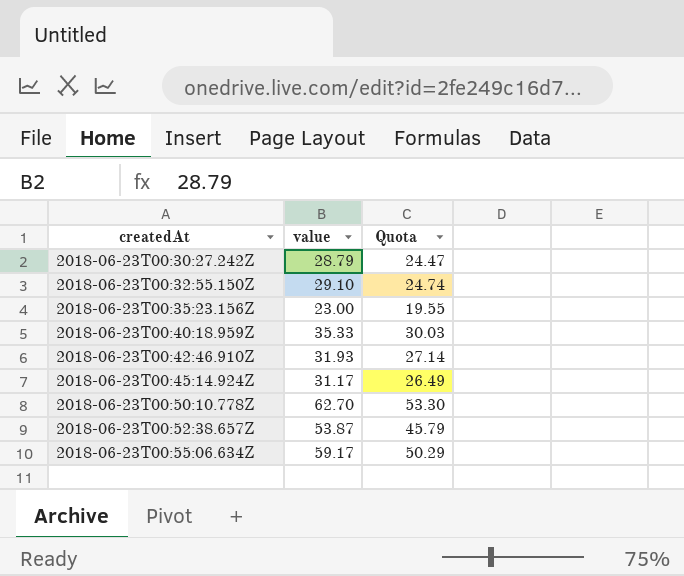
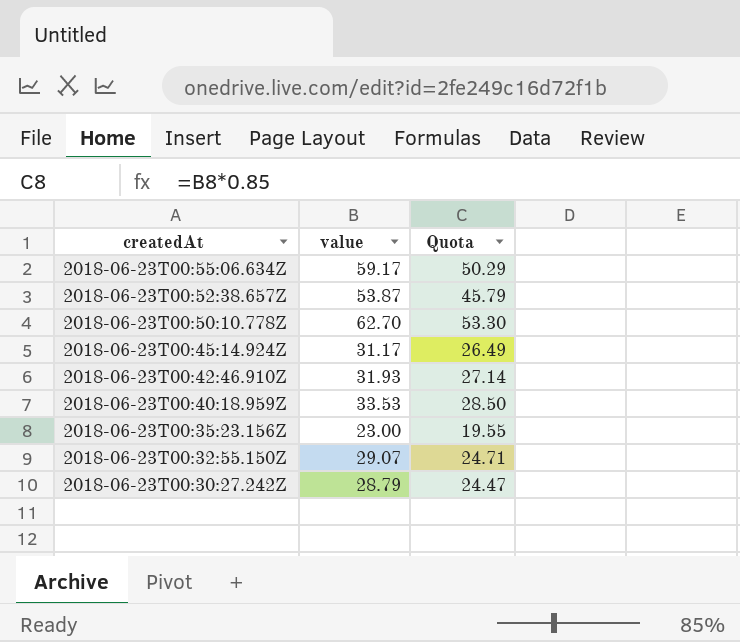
row order: createdAt ascending -> createdAt descending
2018-06-23T00:40:18.959Z | value: 35.33 -> 33.53
2018-06-23T00:40:18.959Z | Quota: 30.03 -> 28.50
2018-06-23T00:32:55.150Z | value: 29.10 -> 29.07
2018-06-23T00:32:55.150Z | Quota: 24.74 -> 24.71

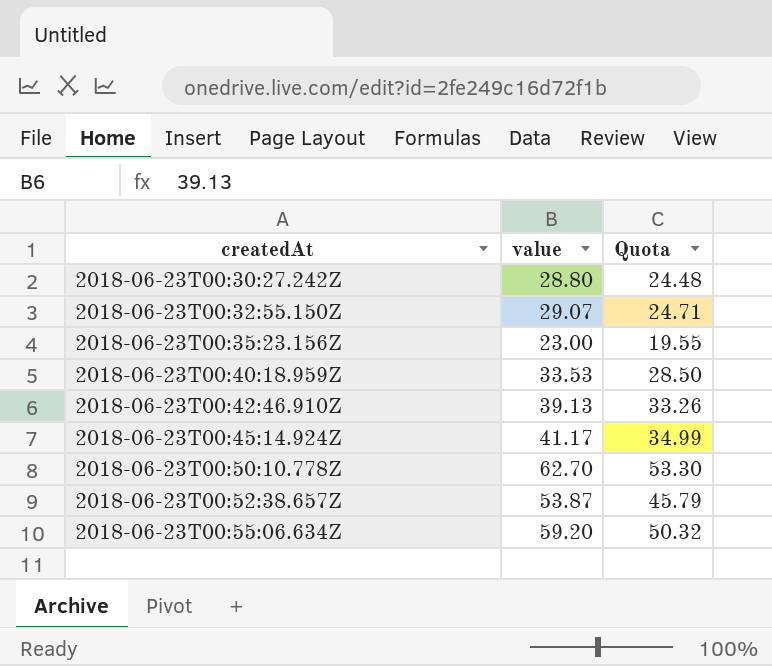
row order: createdAt descending -> createdAt ascending
2018-06-23T00:30:27.242Z | value: 28.79 -> 28.80
2018-06-23T00:30:27.242Z | Quota: 24.47 -> 24.48
2018-06-23T00:42:46.910Z | value: 31.93 -> 39.13
2018-06-23T00:42:46.910Z | Quota: 27.14 -> 33.26
2018-06-23T00:45:14.924Z | value: 31.17 -> 41.17
2018-06-23T00:45:14.924Z | Quota: 26.49 -> 34.99
2018-06-23T00:55:06.634Z | value: 59.17 -> 59.20
2018-06-23T00:55:06.634Z | Quota: 50.29 -> 50.32

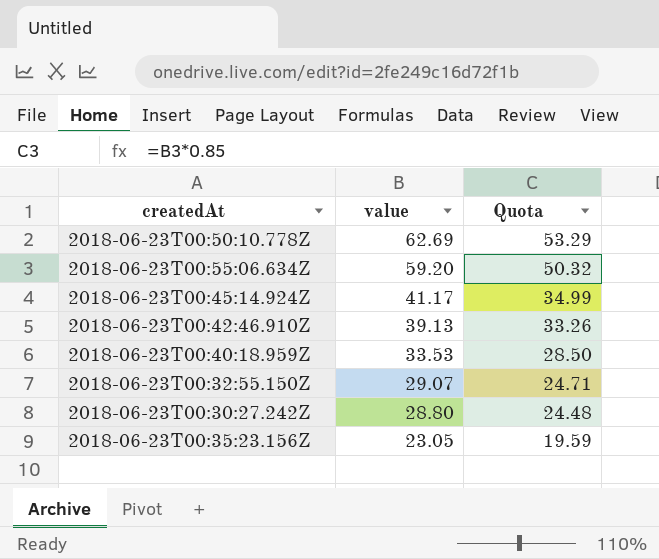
row order: createdAt ascending -> value descending
row 2018-06-23T00:52:38.657Z: 53.87 | 45.79 -> none
2018-06-23T00:50:10.778Z | value: 62.70 -> 62.69
2018-06-23T00:50:10.778Z | Quota: 53.30 -> 53.29
2018-06-23T00:35:23.156Z | value: 23.00 -> 23.05
2018-06-23T00:35:23.156Z | Quota: 19.55 -> 19.59

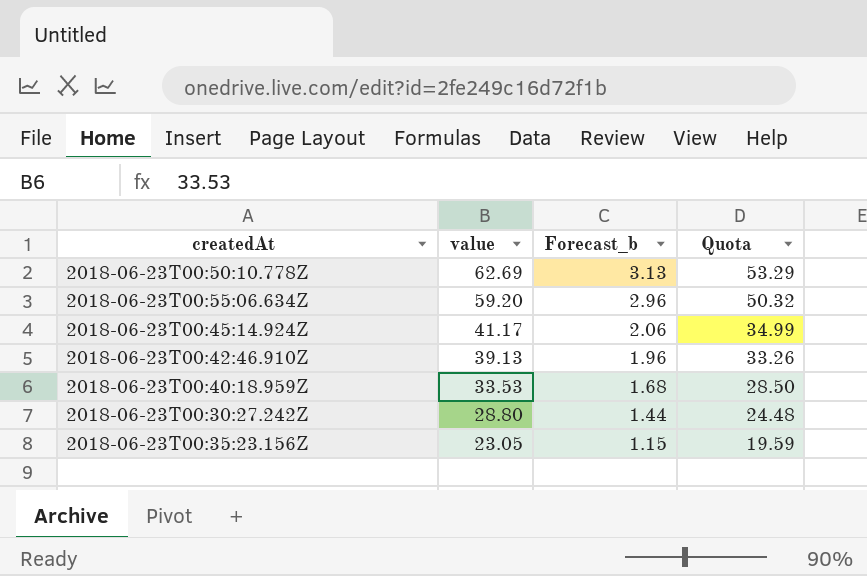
column Forecast_b | formula: none -> [value] * 0.05
row 2018-06-23T00:32:55.150Z: 29.07 | 24.71 -> none

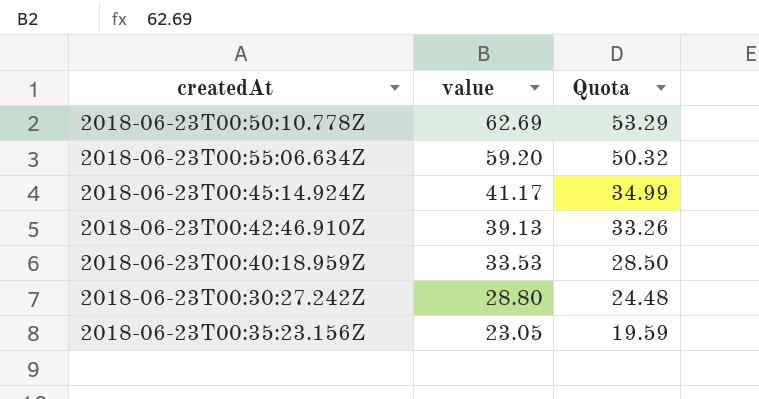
column Forecast_b | formula: [value] * 0.05 -> none

